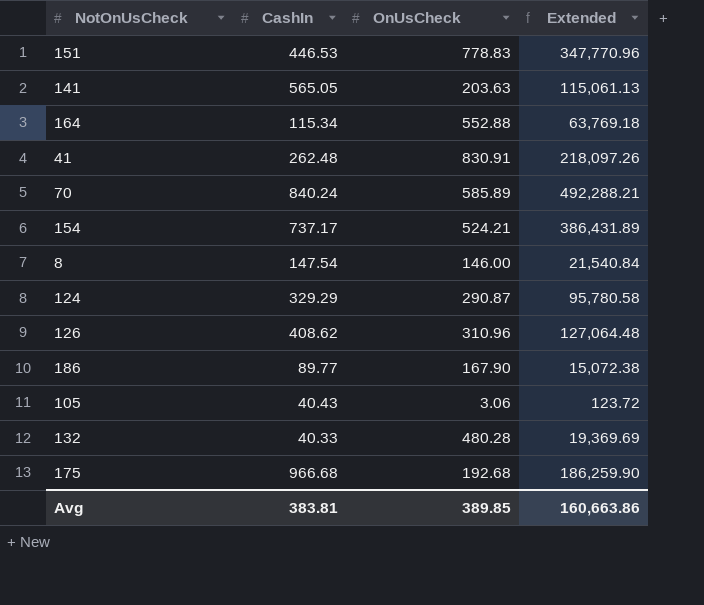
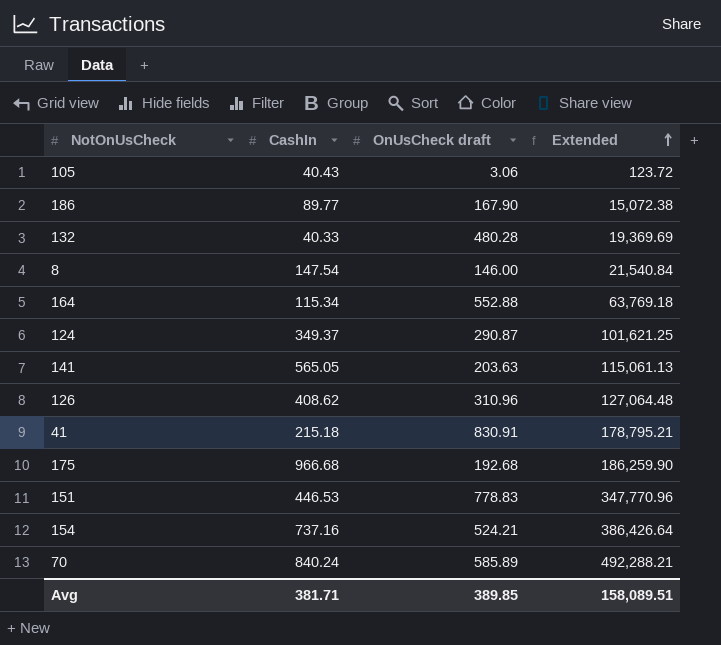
row order: none -> Extended ascending
column name: OnUsCheck -> OnUsCheck draft
124 | CashIn: 329.29 -> 349.37
124 | Extended: 95,780.58 -> 101,621.25
41 | CashIn: 262.48 -> 215.18
41 | Extended: 218,097.26 -> 178,795.21
154 | CashIn: 737.17 -> 737.16
154 | Extended: 386,431.89 -> 386,426.64
Avg | CashIn: 383.81 -> 381.71
Avg | Extended: 160,663.86 -> 158,089.51

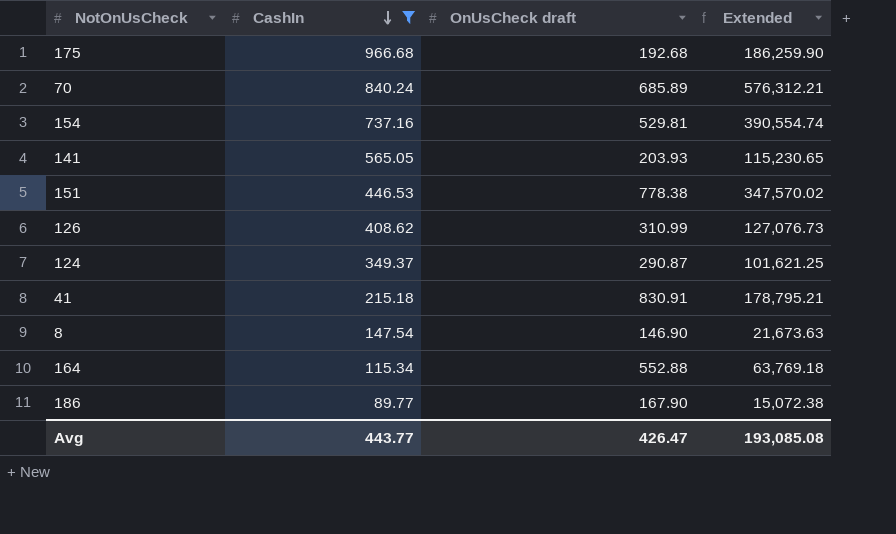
filter: none -> CashIn >= 89.77
row order: Extended ascending -> CashIn descending
70 | OnUsCheck draft: 585.89 -> 685.89
70 | Extended: 492,288.21 -> 576,312.21
154 | OnUsCheck draft: 524.21 -> 529.81
154 | Extended: 386,426.64 -> 390,554.74
141 | OnUsCheck draft: 203.63 -> 203.93
141 | Extended: 115,061.13 -> 115,230.65
151 | OnUsCheck draft: 778.83 -> 778.38
151 | Extended: 347,770.96 -> 347,570.02
126 | OnUsCheck draft: 310.96 -> 310.99
126 | Extended: 127,064.48 -> 127,076.73
8 | OnUsCheck draft: 146.00 -> 146.90
8 | Extended: 21,540.84 -> 21,673.63
Avg | CashIn: 381.71 -> 443.77
Avg | OnUsCheck draft: 389.85 -> 426.47
Avg | Extended: 158,089.51 -> 193,085.08

